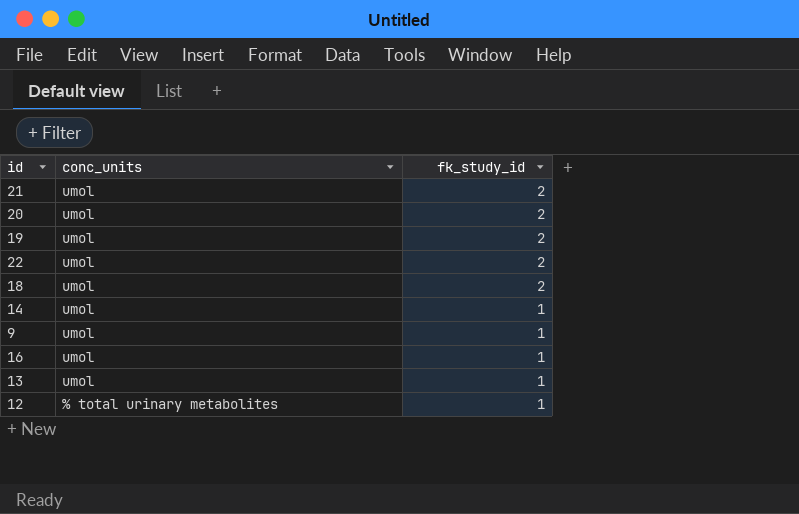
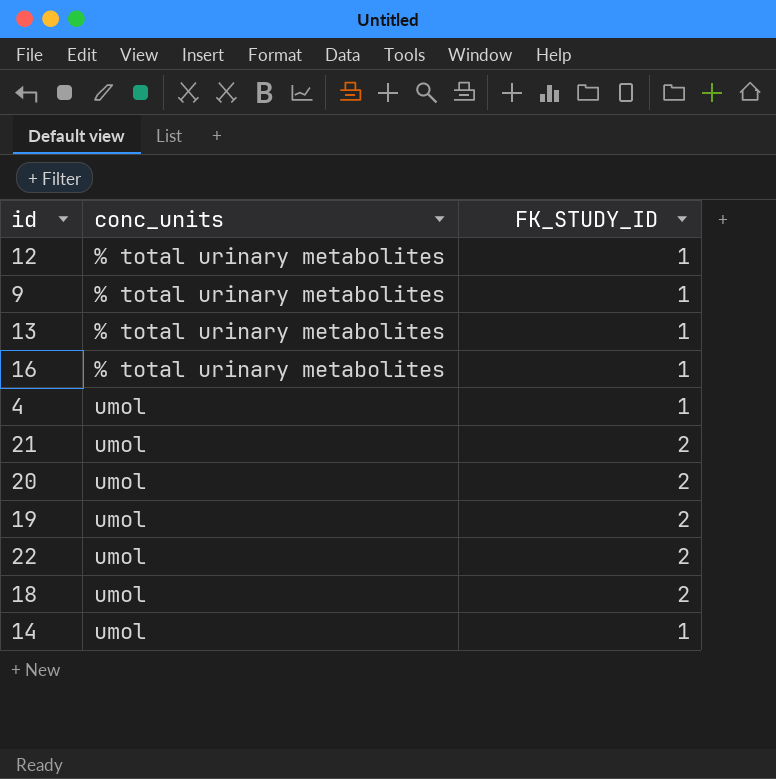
row order: conc_units descending -> conc_units ascending
column name: fk_study_id -> FK_STUDY_ID
9 | conc_units: umol -> % total urinary metabolites
13 | conc_units: umol -> % total urinary metabolites
16 | conc_units: umol -> % total urinary metabolites
row 4: none -> umol | 1

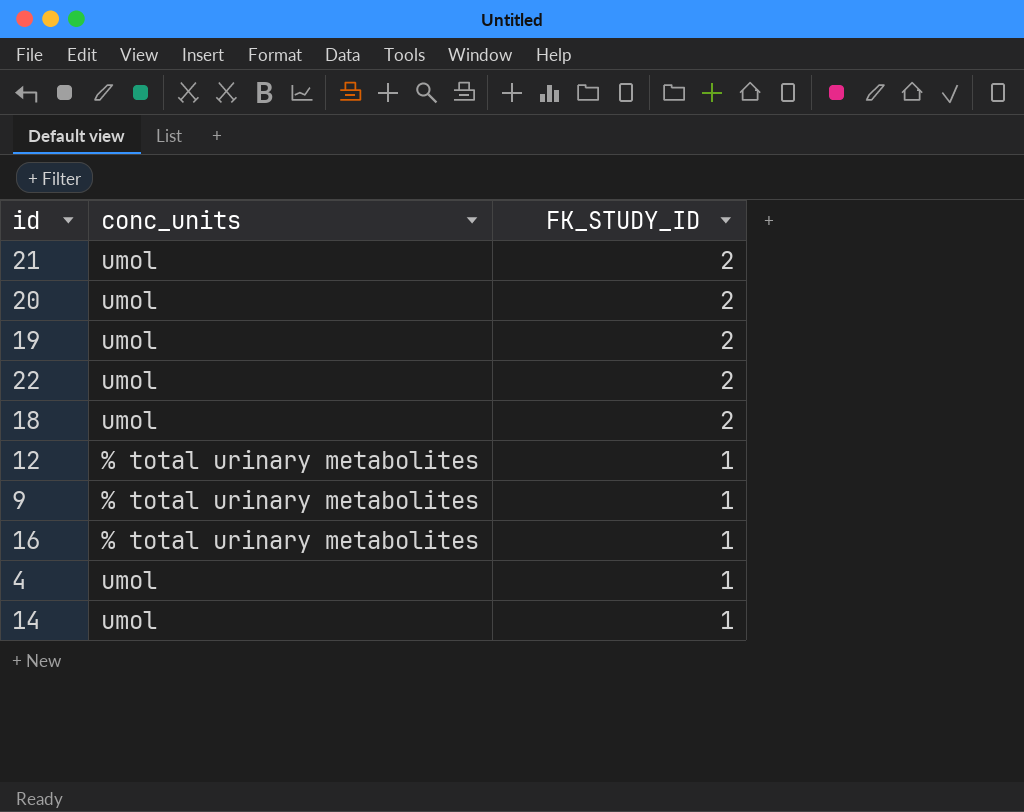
row order: conc_units ascending -> FK_STUDY_ID descending
row 13: % total urinary metabolites | 1 -> none

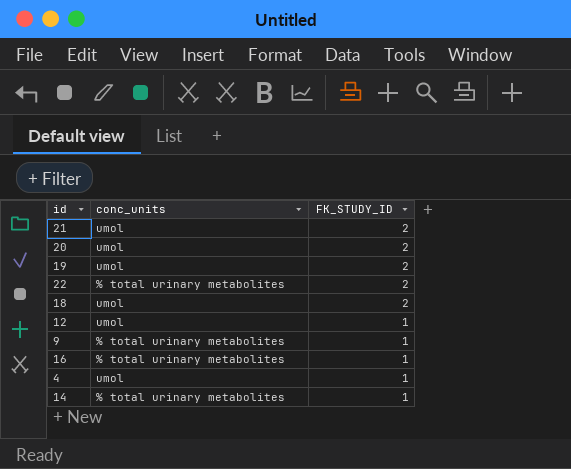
22 | conc_units: umol -> % total urinary metabolites
12 | conc_units: % total urinary metabolites -> umol
14 | conc_units: umol -> % total urinary metabolites

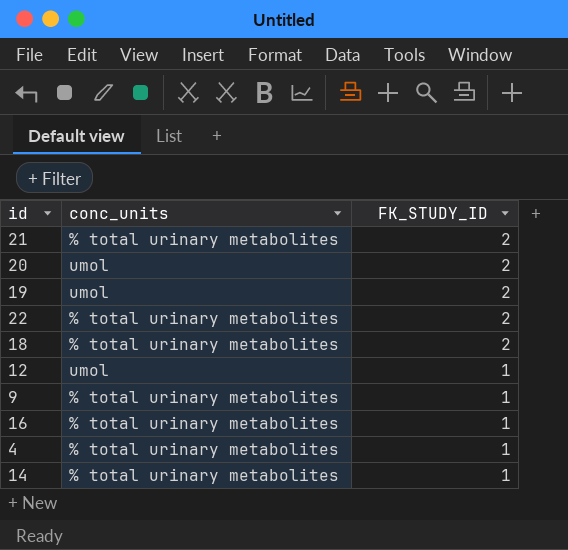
21 | conc_units: umol -> % total urinary metabolites
18 | conc_units: umol -> % total urinary metabolites
4 | conc_units: umol -> % total urinary metabolites

